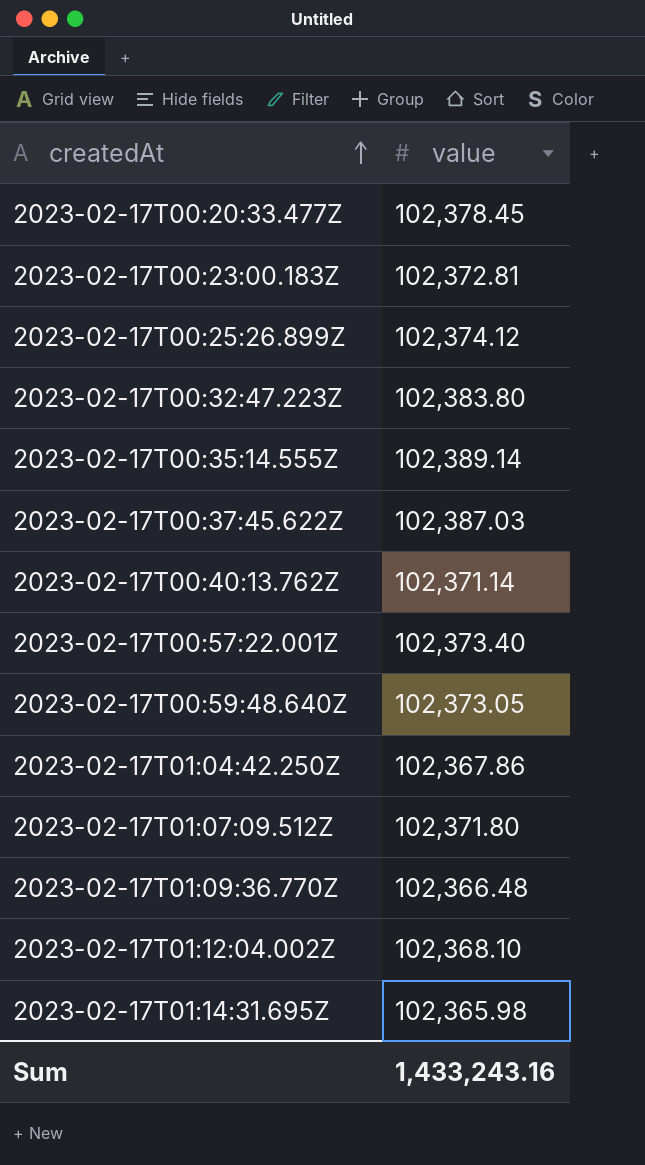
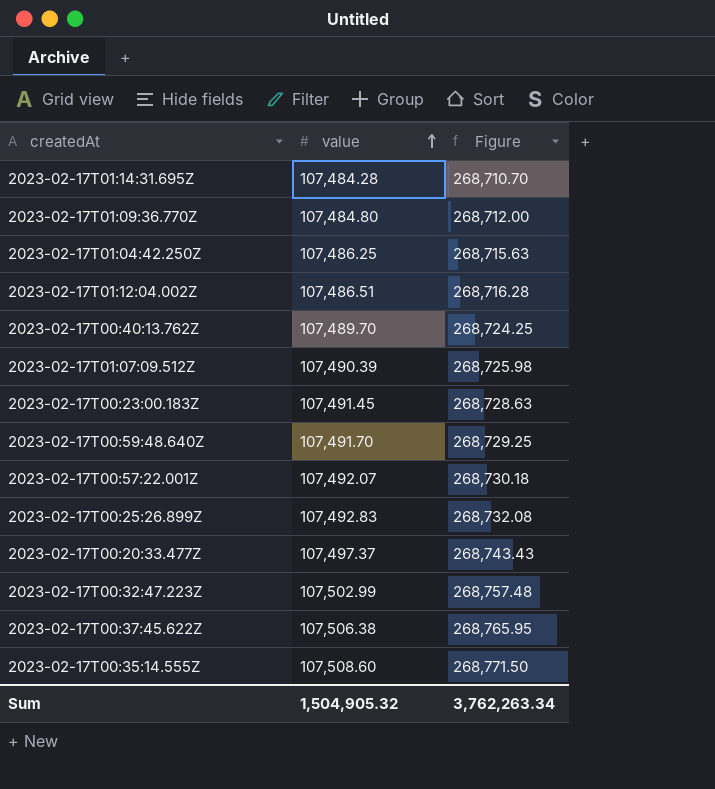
row order: createdAt ascending -> value ascending
column Figure | formula: none -> [value] * 2.5
2023-02-17T01:14:31.695Z | value: 102,365.98 -> 107,484.28
2023-02-17T01:09:36.770Z | value: 102,366.48 -> 107,484.80
2023-02-17T01:04:42.250Z | value: 102,367.86 -> 107,486.25
2023-02-17T01:12:04.002Z | value: 102,368.10 -> 107,486.51
2023-02-17T00:40:13.762Z | value: 102,371.14 -> 107,489.70
2023-02-17T01:07:09.512Z | value: 102,371.80 -> 107,490.39
2023-02-17T00:23:00.183Z | value: 102,372.81 -> 107,491.45
2023-02-17T00:59:48.640Z | value: 102,373.05 -> 107,491.70
2023-02-17T00:57:22.001Z | value: 102,373.40 -> 107,492.07
2023-02-17T00:25:26.899Z | value: 102,374.12 -> 107,492.83
2023-02-17T00:20:33.477Z | value: 102,378.45 -> 107,497.37
2023-02-17T00:32:47.223Z | value: 102,383.80 -> 107,502.99
2023-02-17T00:37:45.622Z | value: 102,387.03 -> 107,506.38
2023-02-17T00:35:14.555Z | value: 102,389.14 -> 107,508.60
Sum | value: 1,433,243.16 -> 1,504,905.32

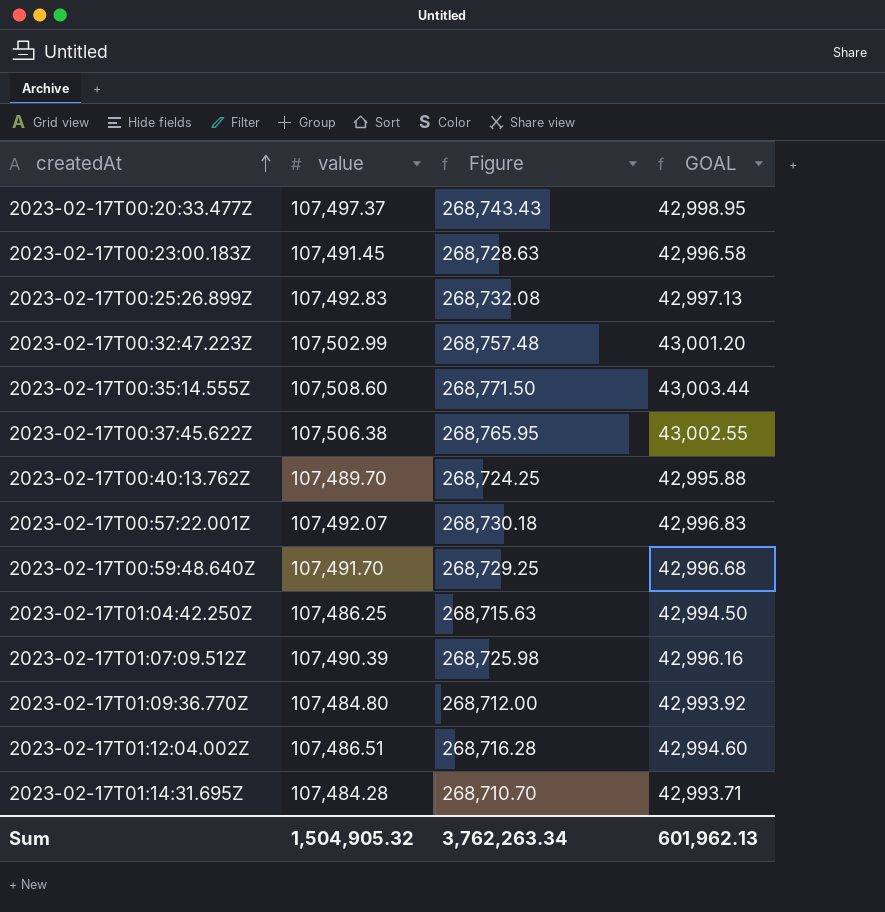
row order: value ascending -> createdAt ascending
column GOAL | formula: none -> [value] * 0.4

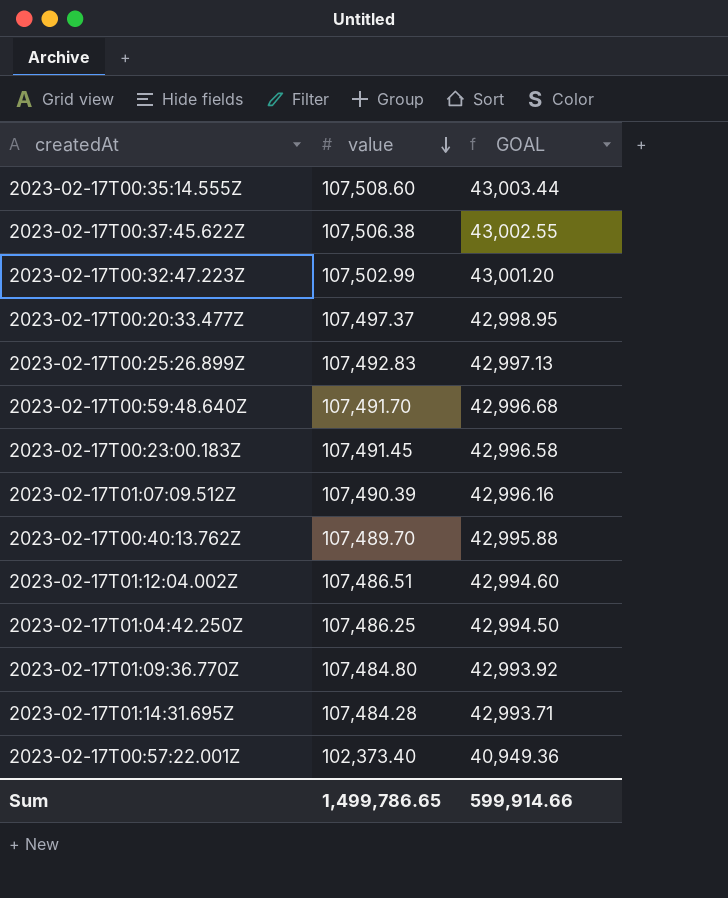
row order: createdAt ascending -> value descending
column Figure | formula: [value] * 2.5 -> none
2023-02-17T00:57:22.001Z | value: 107,492.07 -> 102,373.40
2023-02-17T00:57:22.001Z | GOAL: 42,996.83 -> 40,949.36
Sum | value: 1,504,905.32 -> 1,499,786.65
Sum | GOAL: 601,962.13 -> 599,914.66

